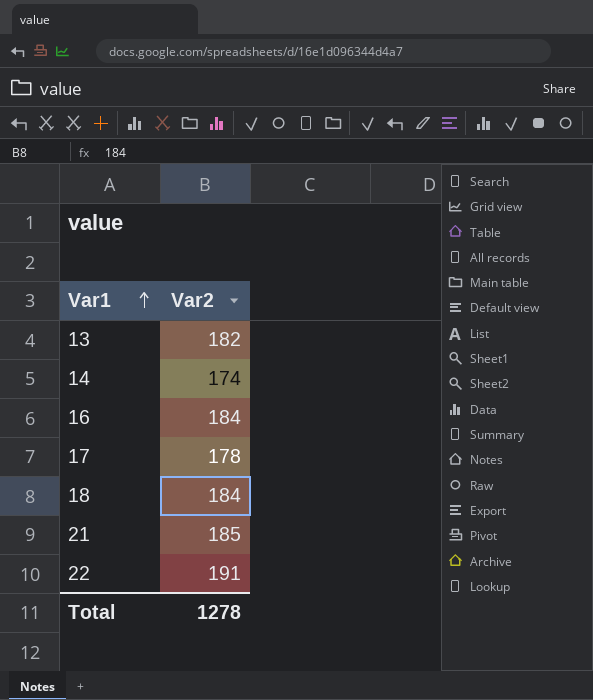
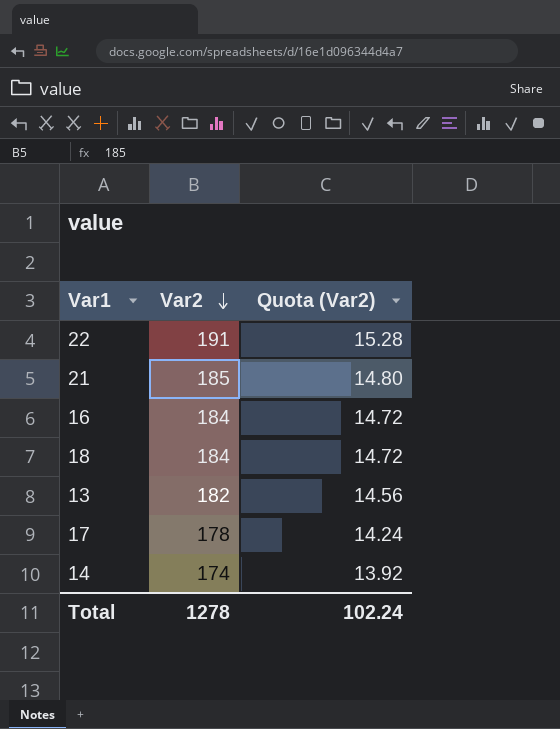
row order: Var1 ascending -> Var2 descending
column Quota (Var2) | formula: none -> [Var2] * 0.08

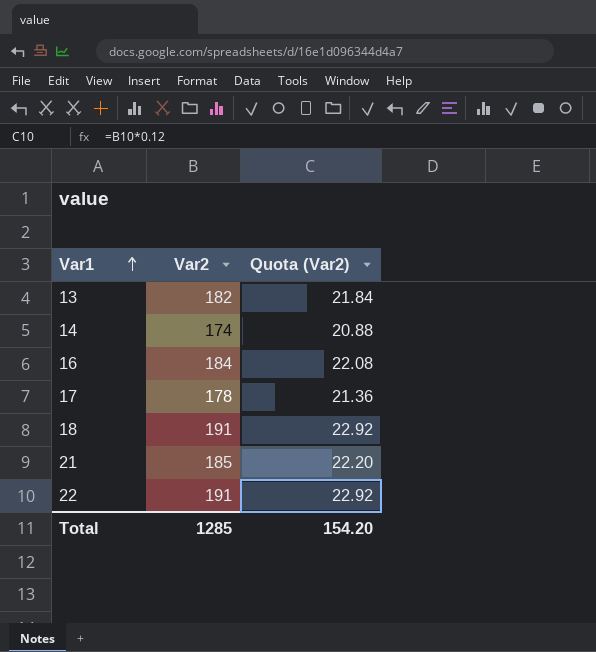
row order: Var2 descending -> Var1 ascending
column Quota (Var2) | formula: [Var2] * 0.08 -> [Var2] * 0.12
18 | Var2: 184 -> 191
Total | Var2: 1278 -> 1285
Total | Quota (Var2): 102.24 -> 154.20

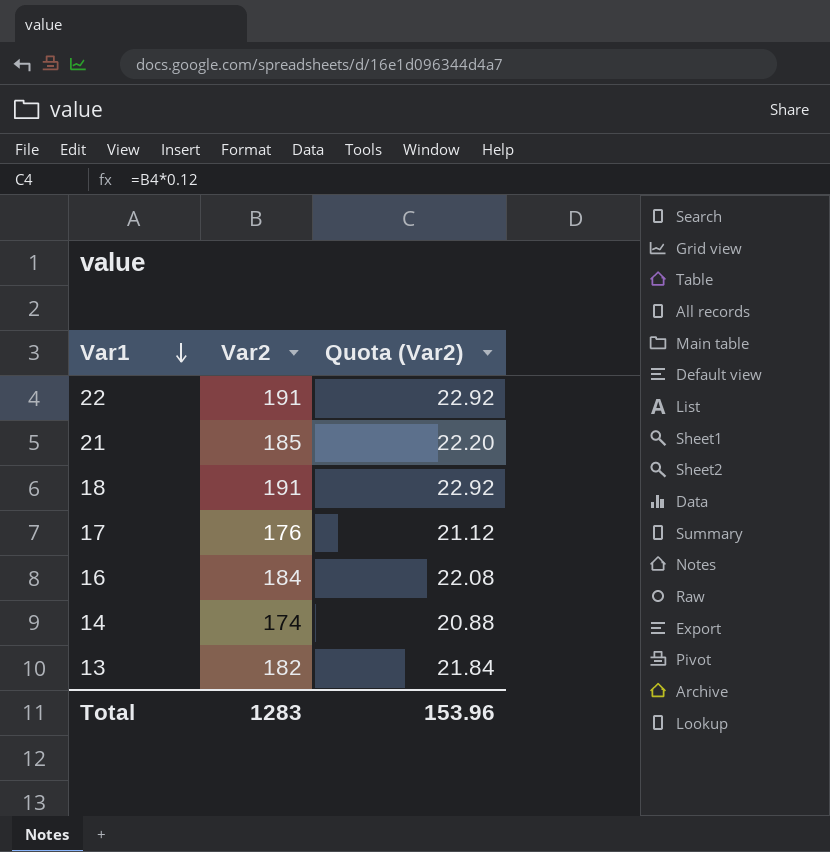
row order: Var1 ascending -> Var1 descending
17 | Var2: 178 -> 176
17 | Quota (Var2): 21.36 -> 21.12
Total | Var2: 1285 -> 1283
Total | Quota (Var2): 154.20 -> 153.96

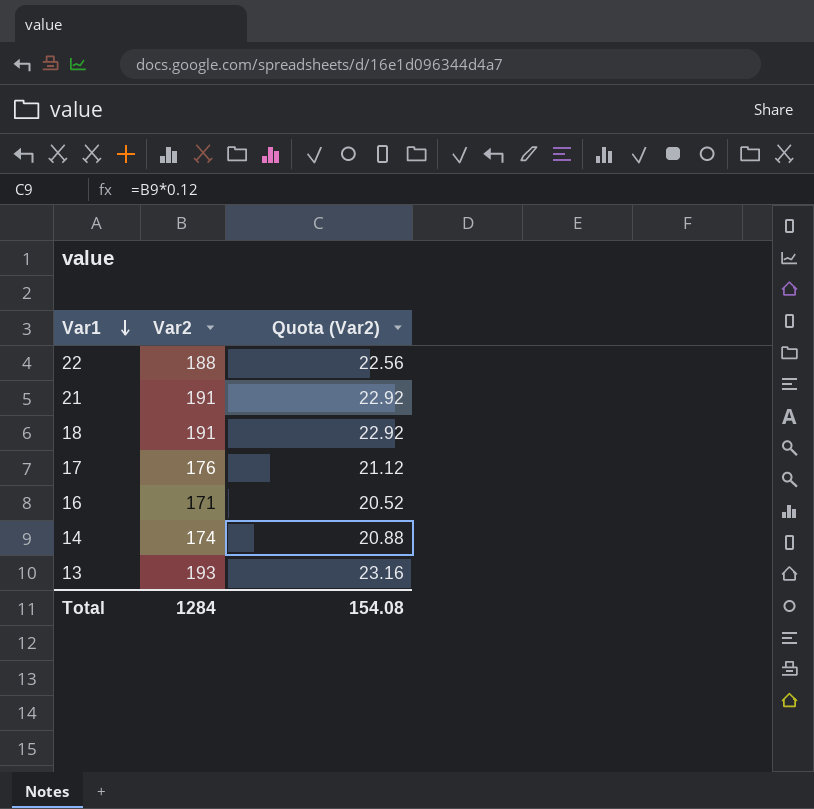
22 | Var2: 191 -> 188
22 | Quota (Var2): 22.92 -> 22.56
21 | Var2: 185 -> 191
21 | Quota (Var2): 22.20 -> 22.92
16 | Var2: 184 -> 171
16 | Quota (Var2): 22.08 -> 20.52
13 | Var2: 182 -> 193
13 | Quota (Var2): 21.84 -> 23.16
Total | Var2: 1283 -> 1284
Total | Quota (Var2): 153.96 -> 154.08

